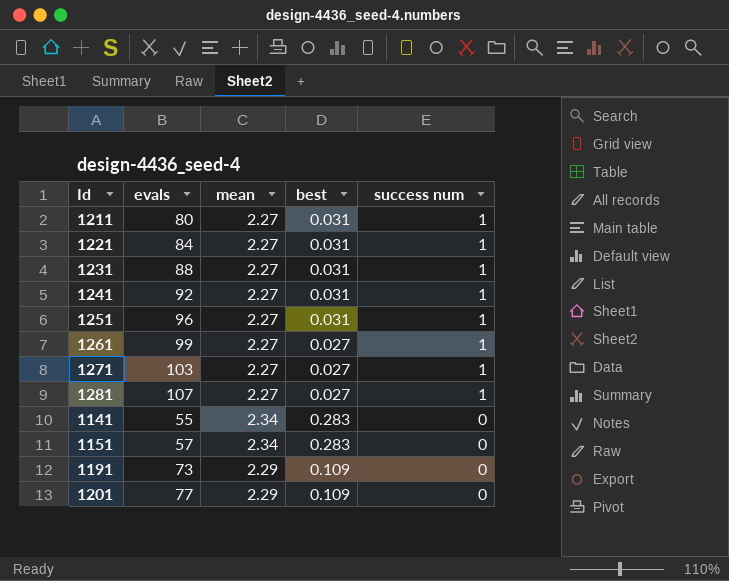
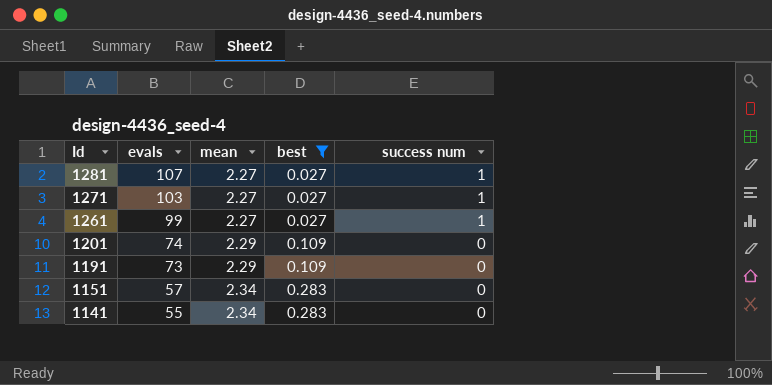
filter: none -> best != 0.031
row order: success num descending -> Id descending
1201 | evals: 77 -> 74

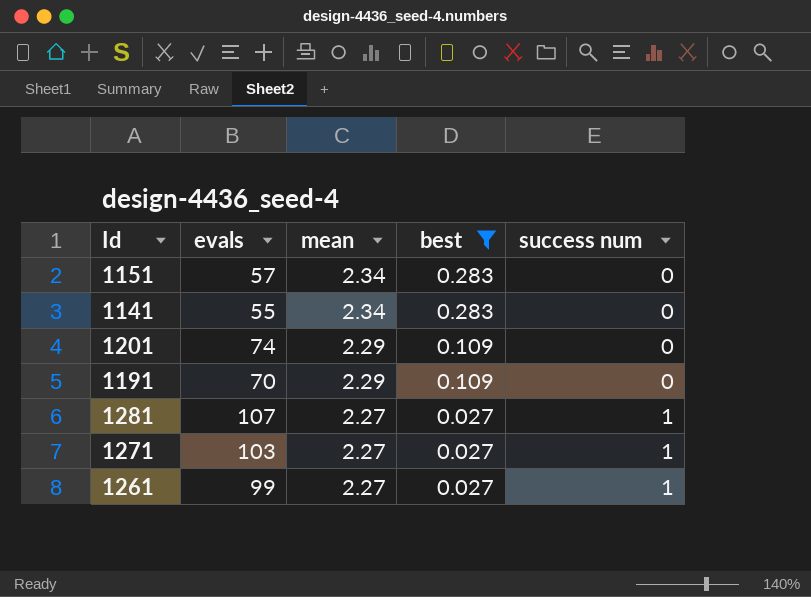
row order: Id descending -> mean descending
1191 | evals: 73 -> 70

